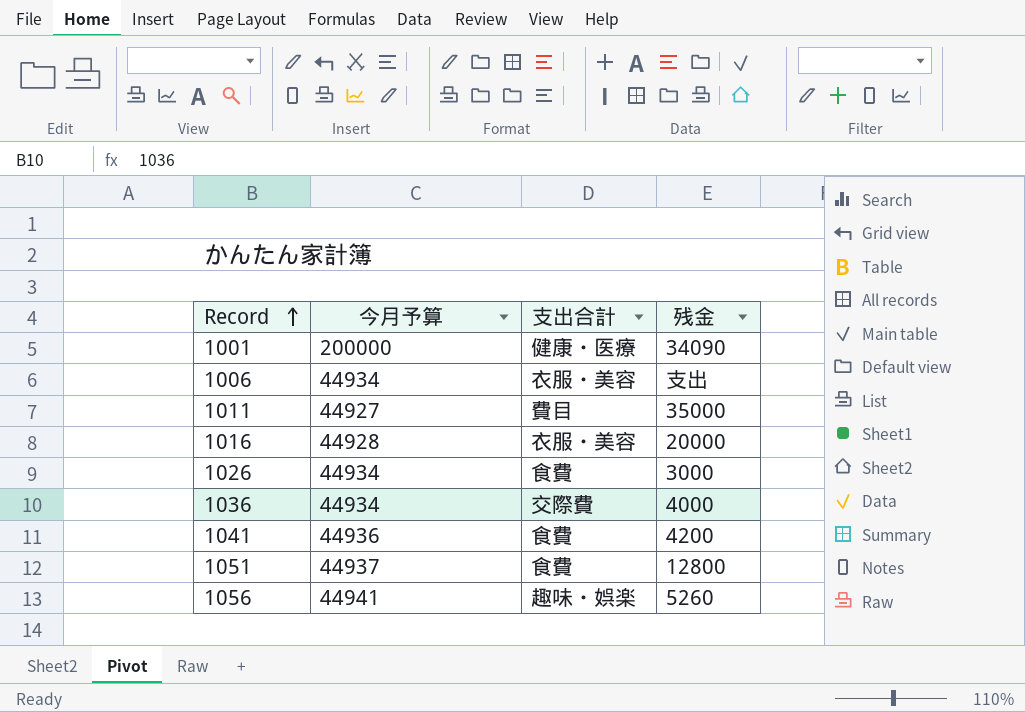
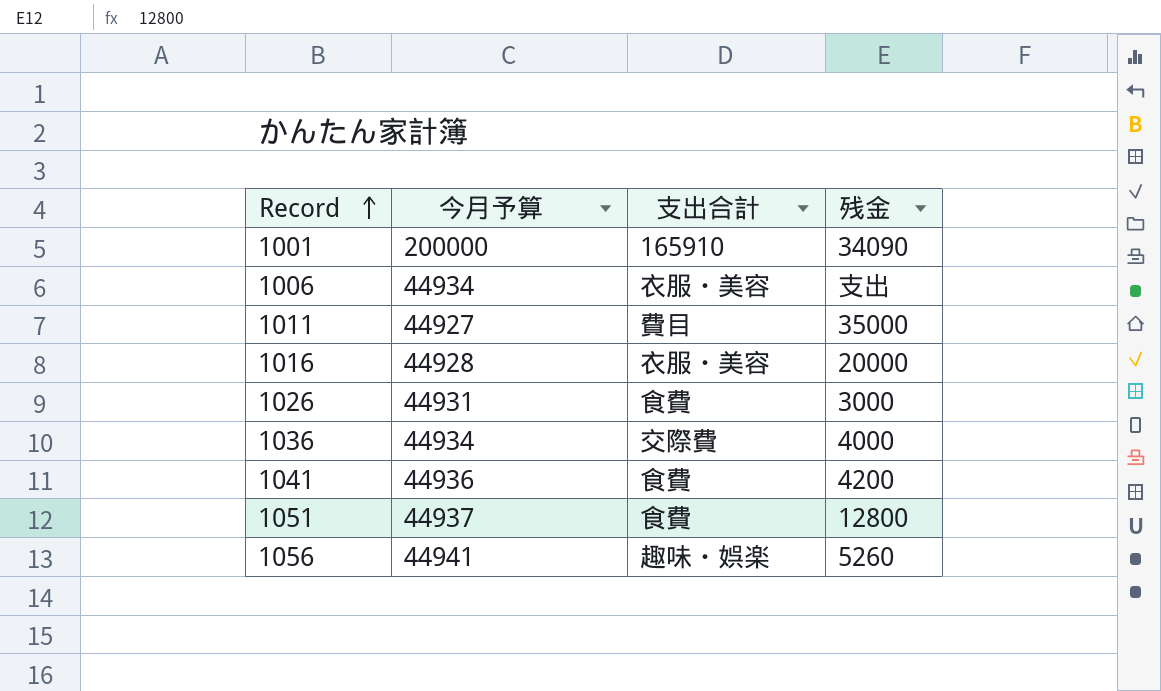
1001 | 支出合計: 健康・医療 -> 165910
1026 | 今月予算: 44934 -> 44931

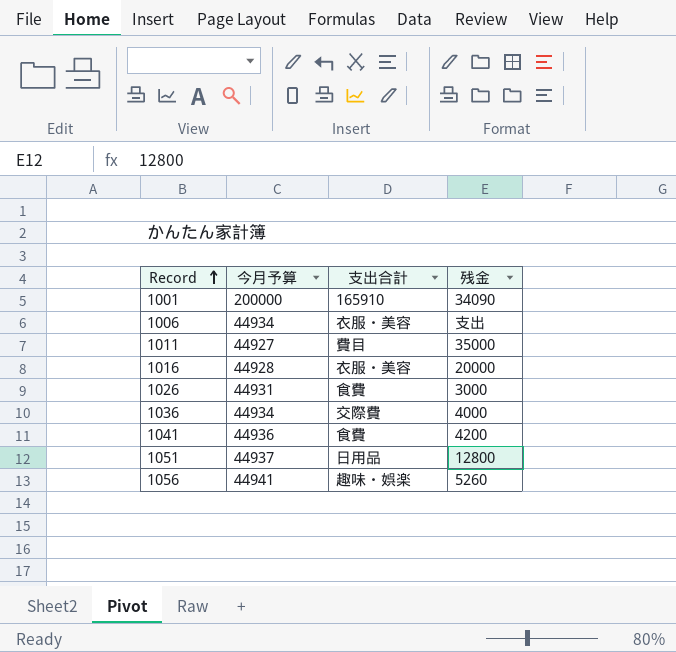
1051 | 支出合計: 食費 -> 日用品

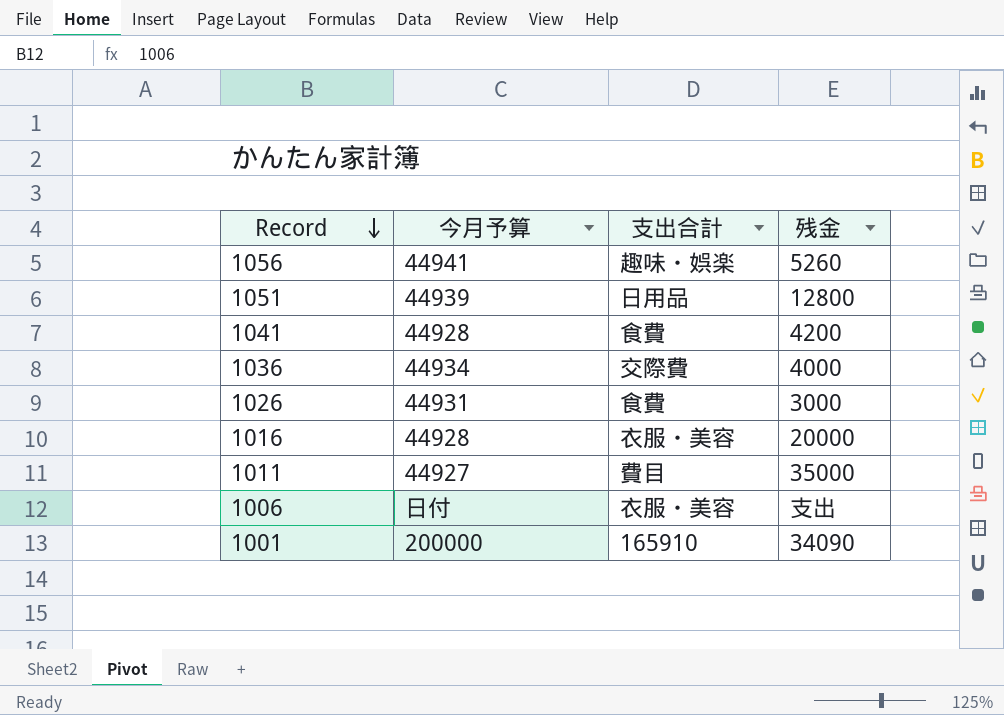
row order: Record ascending -> Record descending
1051 | 今月予算: 44937 -> 44939
1041 | 今月予算: 44936 -> 44928
1006 | 今月予算: 44934 -> 日付

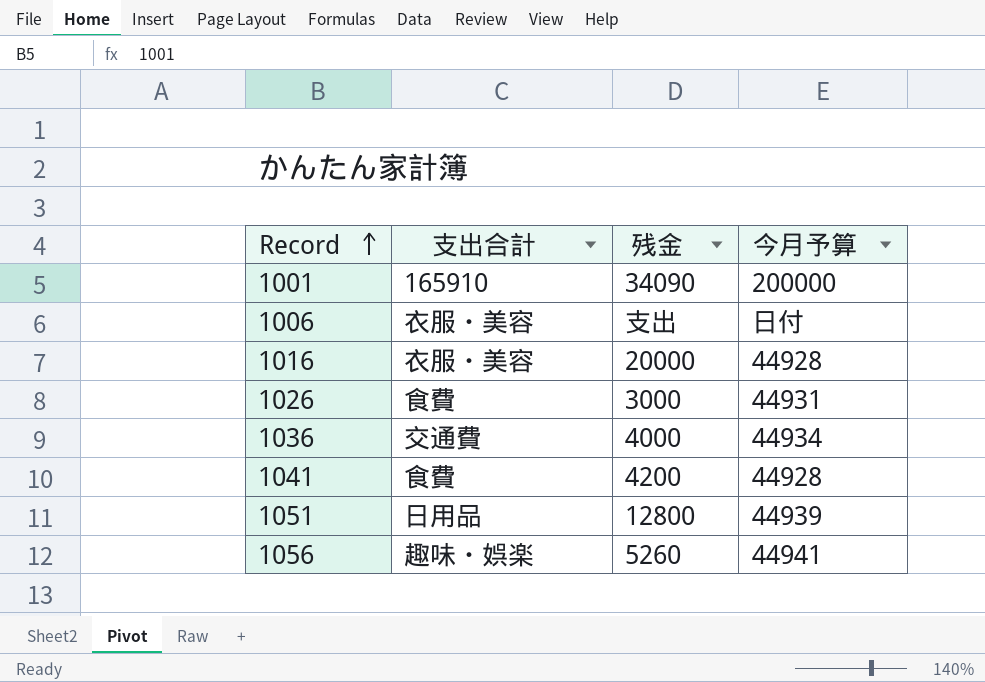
row order: Record descending -> Record ascending
column 今月予算 | position: 2 -> 4
row 1011: 44927 | 費目 | 35000 -> none
1036 | 支出合計: 交際費 -> 交通費

